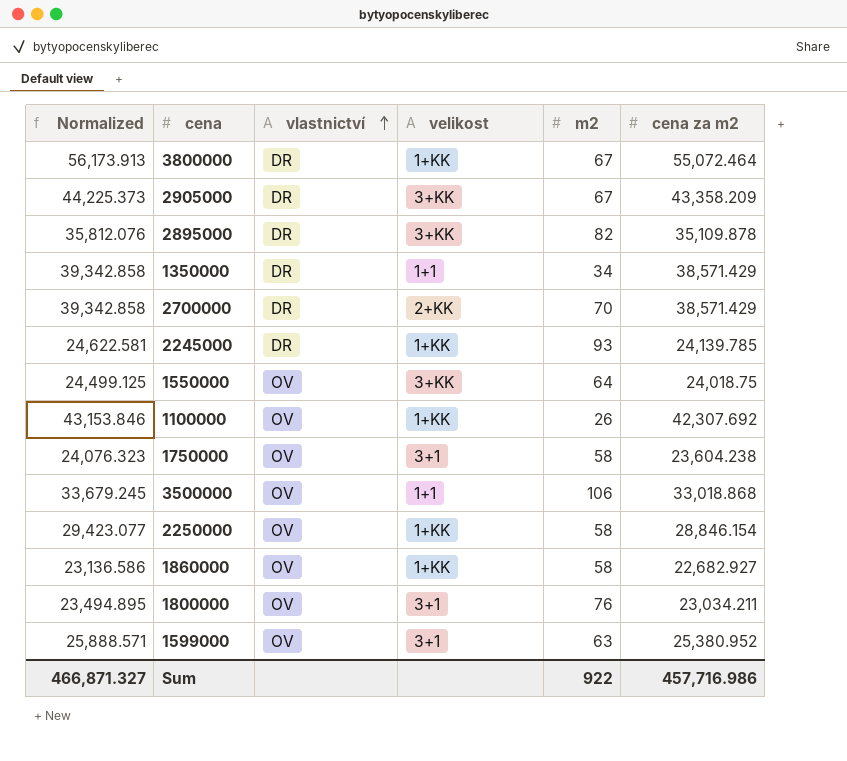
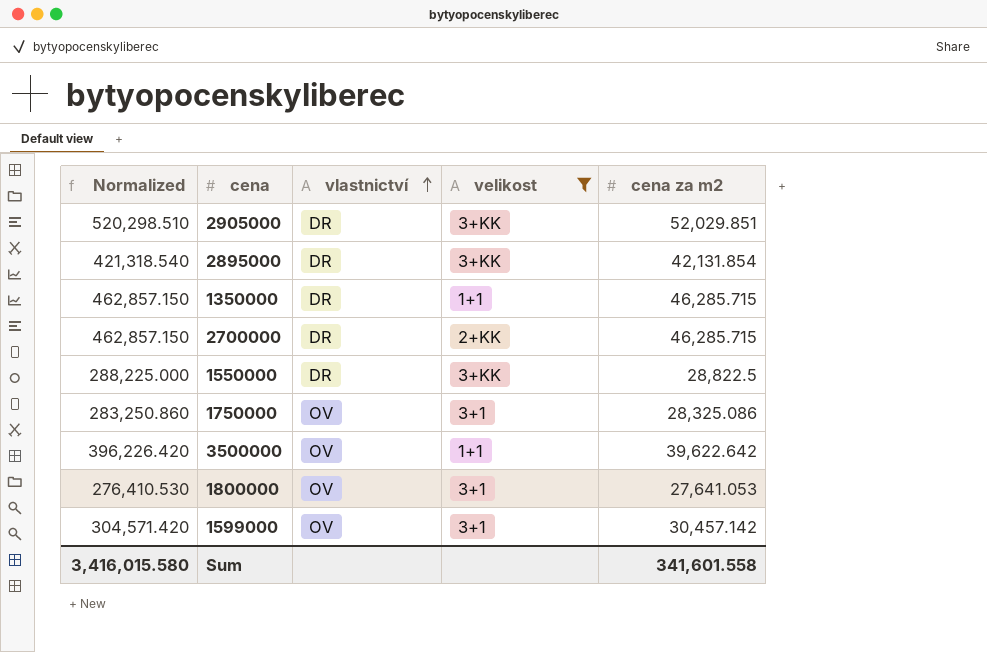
filter: none -> velikost != 1+KK
column m2 | position: 5 -> none
column Normalized | formula: [cena za m2] * 1.02 -> [cena za m2] * 10
2905000 | cena za m2: 43,358.209 -> 52,029.851
2895000 | cena za m2: 35,109.878 -> 42,131.854
1350000 | cena za m2: 38,571.429 -> 46,285.715
2700000 | cena za m2: 38,571.429 -> 46,285.715
1550000 | vlastnictví: OV -> DR
1550000 | cena za m2: 24,018.75 -> 28,822.5
1750000 | cena za m2: 23,604.238 -> 28,325.086
3500000 | cena za m2: 33,018.868 -> 39,622.642
1800000 | cena za m2: 23,034.211 -> 27,641.053
1599000 | cena za m2: 25,380.952 -> 30,457.142
Sum | Normalized: 466,871.327 -> 3,416,015.580
Sum | cena za m2: 457,716.986 -> 341,601.558

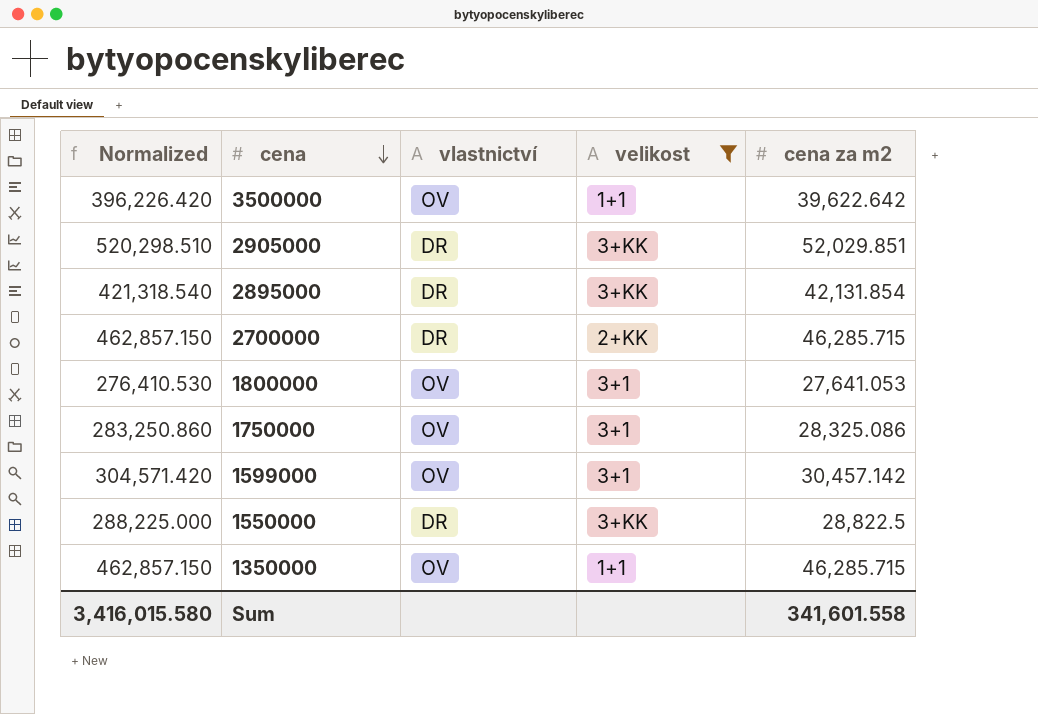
row order: vlastnictví ascending -> cena descending
1350000 | vlastnictví: DR -> OV

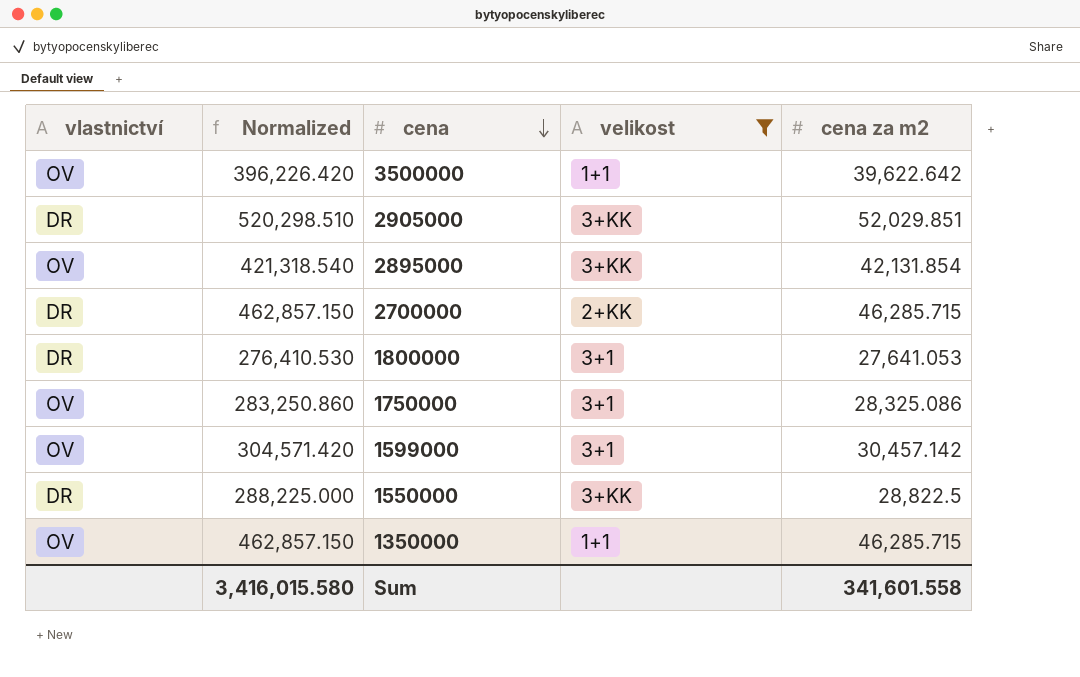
column vlastnictví | position: 3 -> 1
2895000 | vlastnictví: DR -> OV
1800000 | vlastnictví: OV -> DR

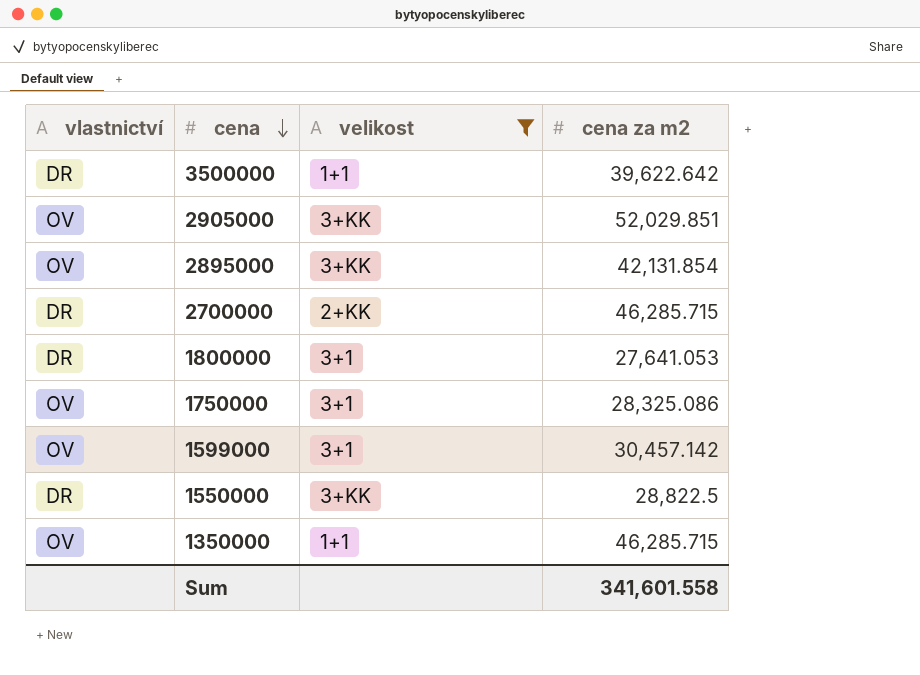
column Normalized | formula: [cena za m2] * 10 -> none
3500000 | vlastnictví: OV -> DR
2905000 | vlastnictví: DR -> OV

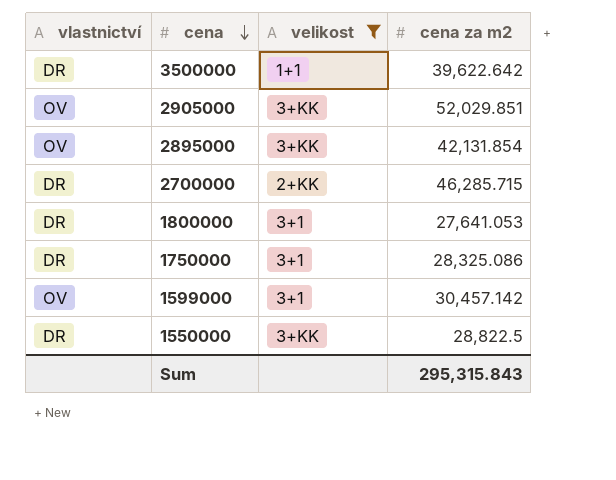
row 1350000: OV | 1+1 | 46,285.715 -> none
1750000 | vlastnictví: OV -> DR
Sum | cena za m2: 341,601.558 -> 295,315.843

